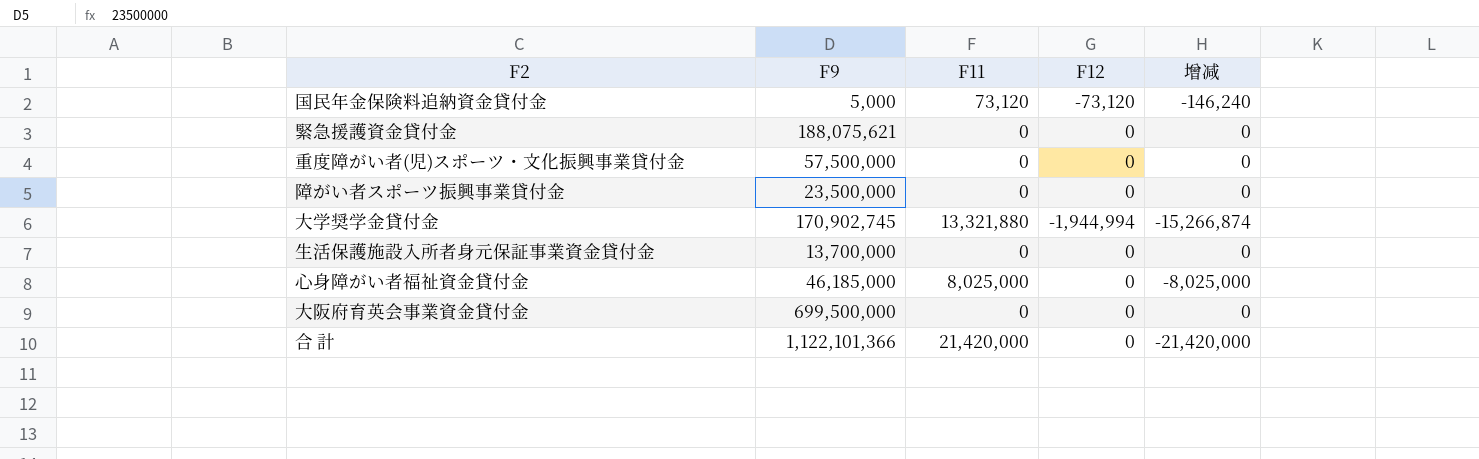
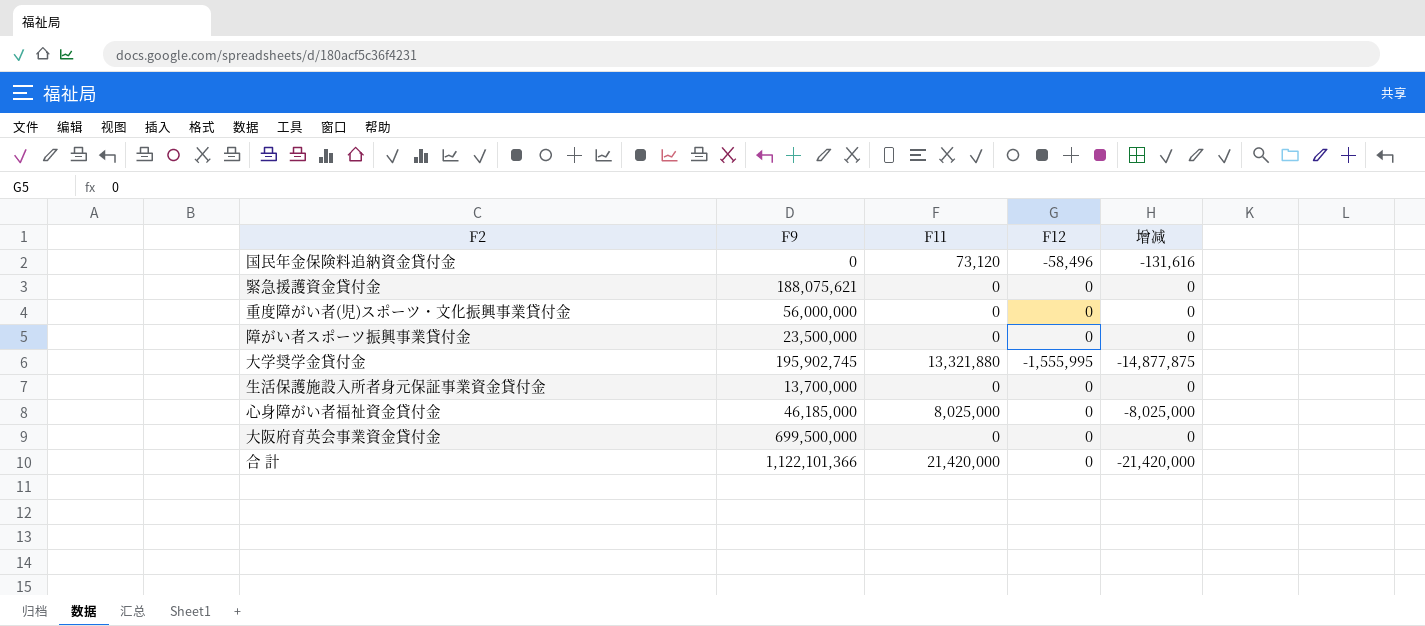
国民年金保険料追納資金貸付金 | F9: 5,000 -> 0
国民年金保険料追納資金貸付金 | F12: -73,120 -> -58,496
国民年金保険料追納資金貸付金 | 增减: -146,240 -> -131,616
重度障がい者(児)スポーツ・文化振興事業貸付金 | F9: 57,500,000 -> 56,000,000
大学奨学金貸付金 | F9: 170,902,745 -> 195,902,745
大学奨学金貸付金 | F12: -1,944,994 -> -1,555,995
大学奨学金貸付金 | 增减: -15,266,874 -> -14,877,875

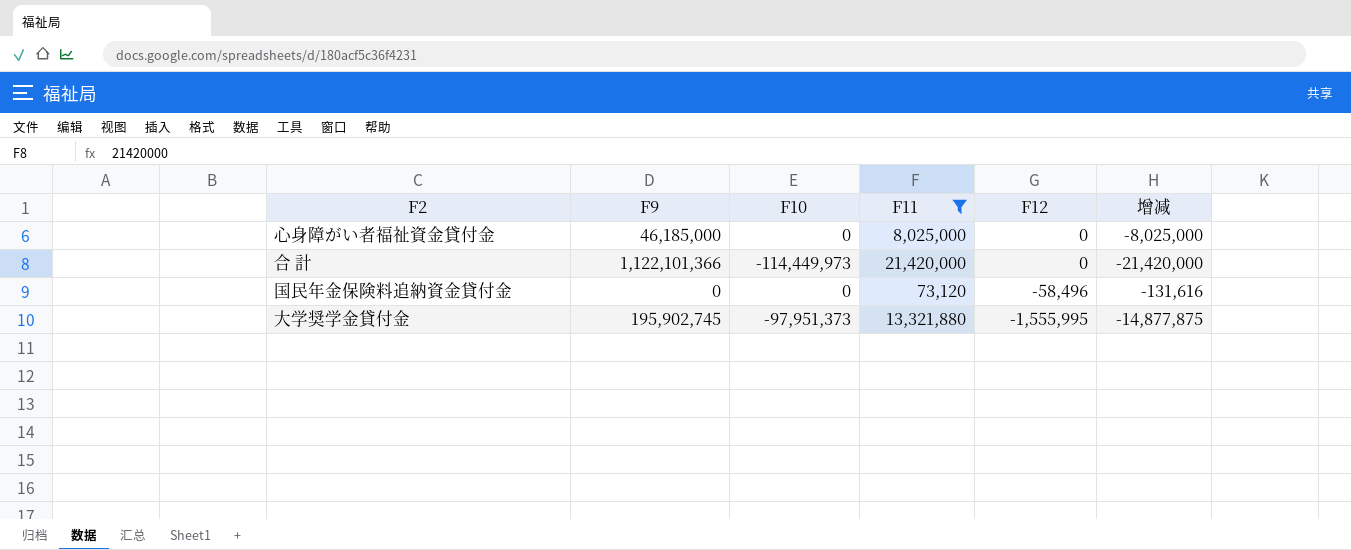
filter: none -> F11 != 0
row order: none -> F12 descending
column F10 | position: none -> 3

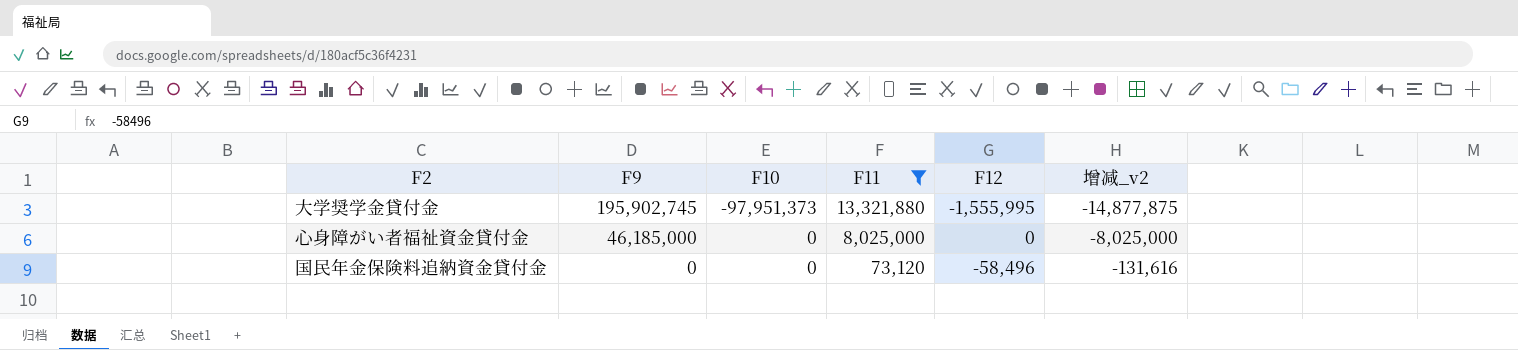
row order: F12 descending -> F9 descending
column name: 增减 -> 增减_v2
row 合 計: 1,122,101,366 | -114,449,973 | 21,420,000 | 0 | -21,420,000 -> none

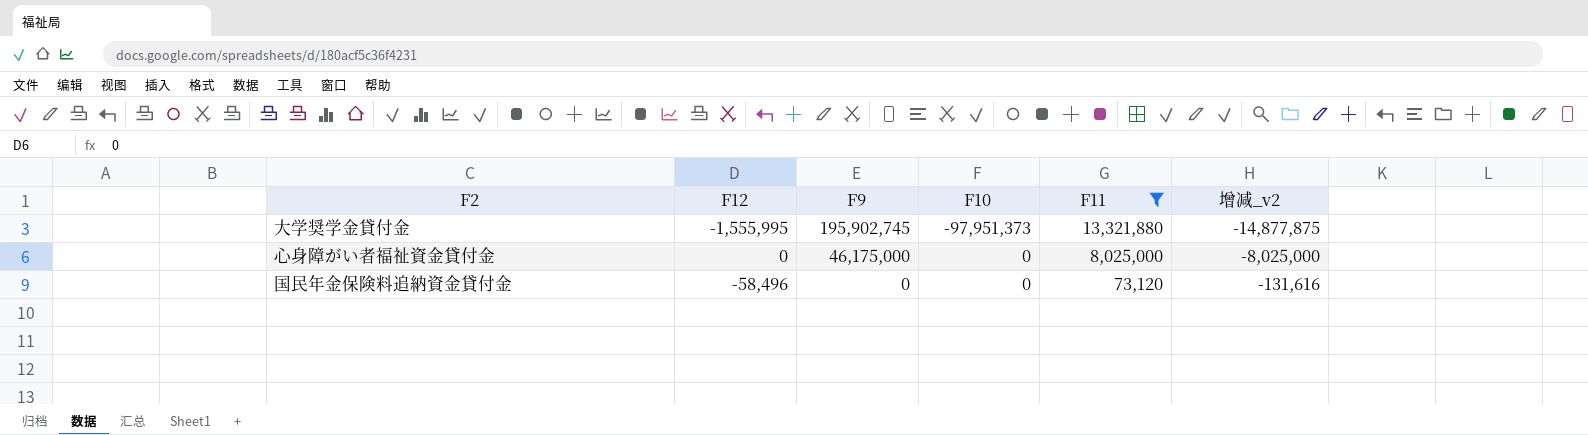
column F12 | position: 5 -> 2
心身障がい者福祉資金貸付金 | F9: 46,185,000 -> 46,175,000

